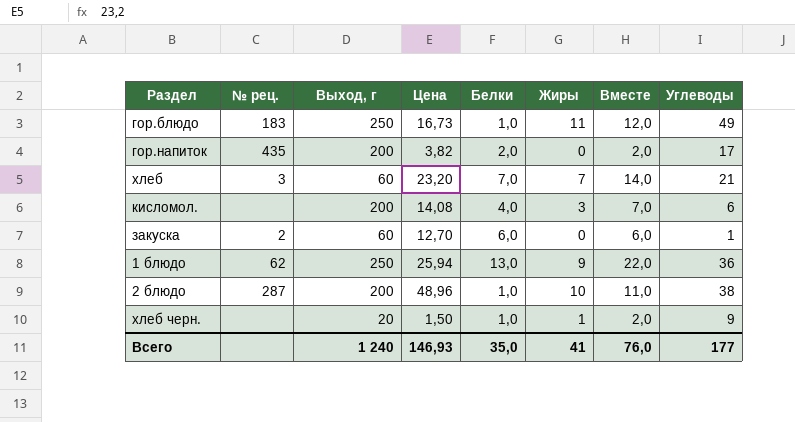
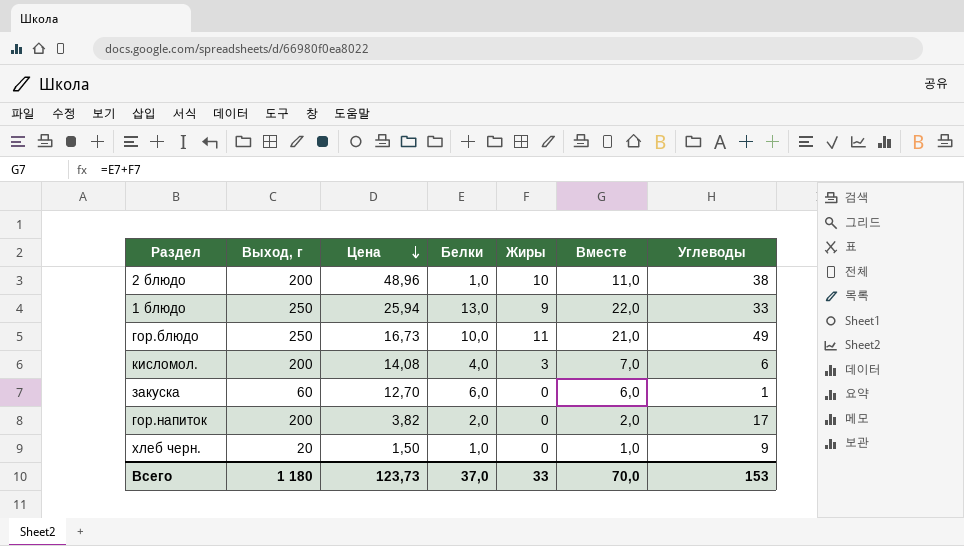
row order: none -> Цена descending
column № рец. | position: 2 -> none
row хлеб: 3 | 60 | 23,20 | 7,0 | 7 | 14,0 | 21 -> none
1 блюдо | Углеводы: 36 -> 33
гор.блюдо | Белки: 1,0 -> 10,0
гор.блюдо | Вместе: 12,0 -> 21,0
хлеб черн. | Жиры: 1 -> 0
хлеб черн. | Вместе: 2,0 -> 1,0
Всего | Выход, г: 1 240 -> 1 180
Всего | Цена: 146,93 -> 123,73
Всего | Белки: 35,0 -> 37,0
Всего | Жиры: 41 -> 33
Всего | Вместе: 76,0 -> 70,0
Всего | Углеводы: 177 -> 153

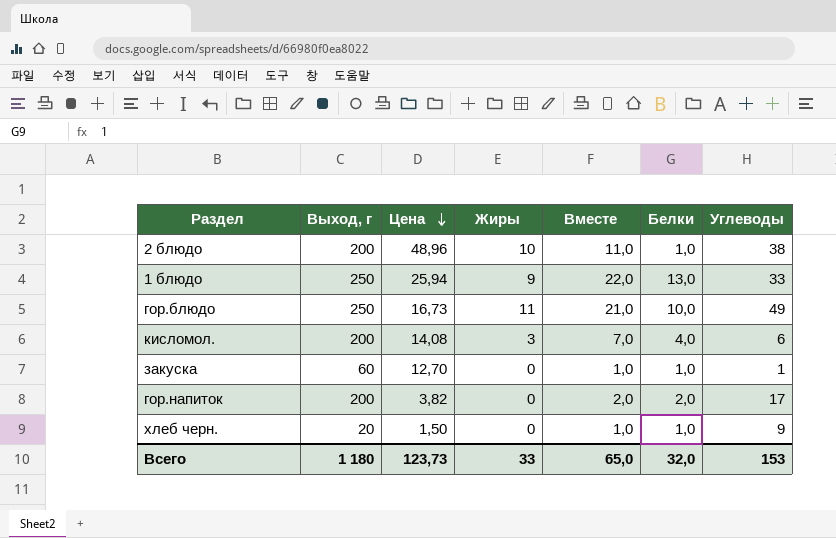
column Белки | position: 4 -> 6
закуска | Вместе: 6,0 -> 1,0
закуска | Белки: 6,0 -> 1,0
Всего | Вместе: 70,0 -> 65,0
Всего | Белки: 37,0 -> 32,0

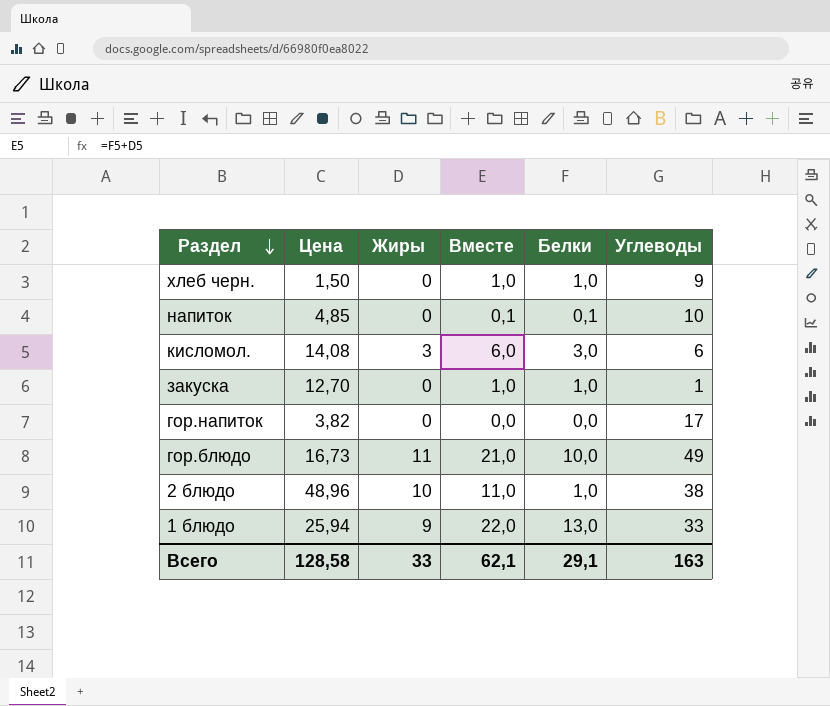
row order: Цена descending -> Раздел descending
column Выход, г | position: 2 -> none
row напиток: none -> 4,85 | 0 | 0,1 | 0,1 | 10
кисломол. | Вместе: 7,0 -> 6,0
кисломол. | Белки: 4,0 -> 3,0
гор.напиток | Вместе: 2,0 -> 0,0
гор.напиток | Белки: 2,0 -> 0,0
Всего | Цена: 123,73 -> 128,58
Всего | Вместе: 65,0 -> 62,1
Всего | Белки: 32,0 -> 29,1
Всего | Углеводы: 153 -> 163

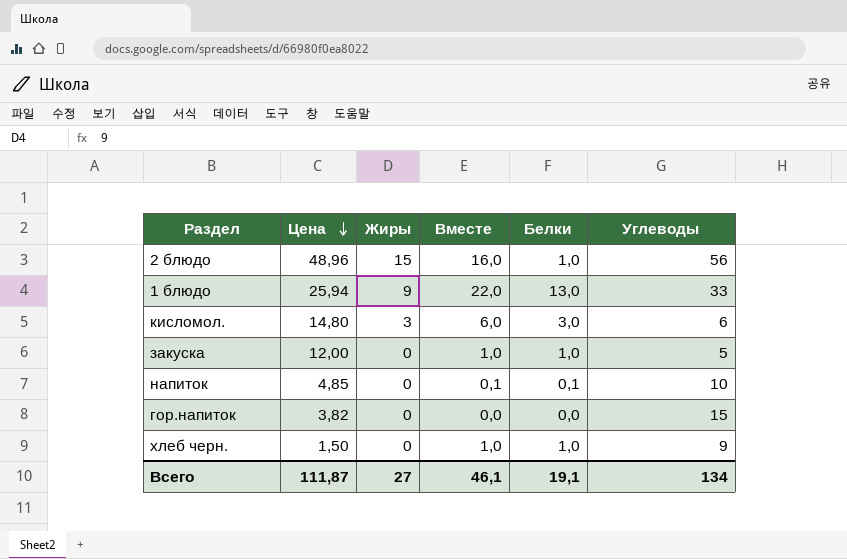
row order: Раздел descending -> Цена descending
row гор.блюдо: 16,73 | 11 | 21,0 | 10,0 | 49 -> none
2 блюдо | Жиры: 10 -> 15
2 блюдо | Вместе: 11,0 -> 16,0
2 блюдо | Углеводы: 38 -> 56
кисломол. | Цена: 14,08 -> 14,80
закуска | Цена: 12,70 -> 12,00
закуска | Углеводы: 1 -> 5
гор.напиток | Углеводы: 17 -> 15
Всего | Цена: 128,58 -> 111,87
Всего | Жиры: 33 -> 27
Всего | Вместе: 62,1 -> 46,1
Всего | Белки: 29,1 -> 19,1
Всего | Углеводы: 163 -> 134

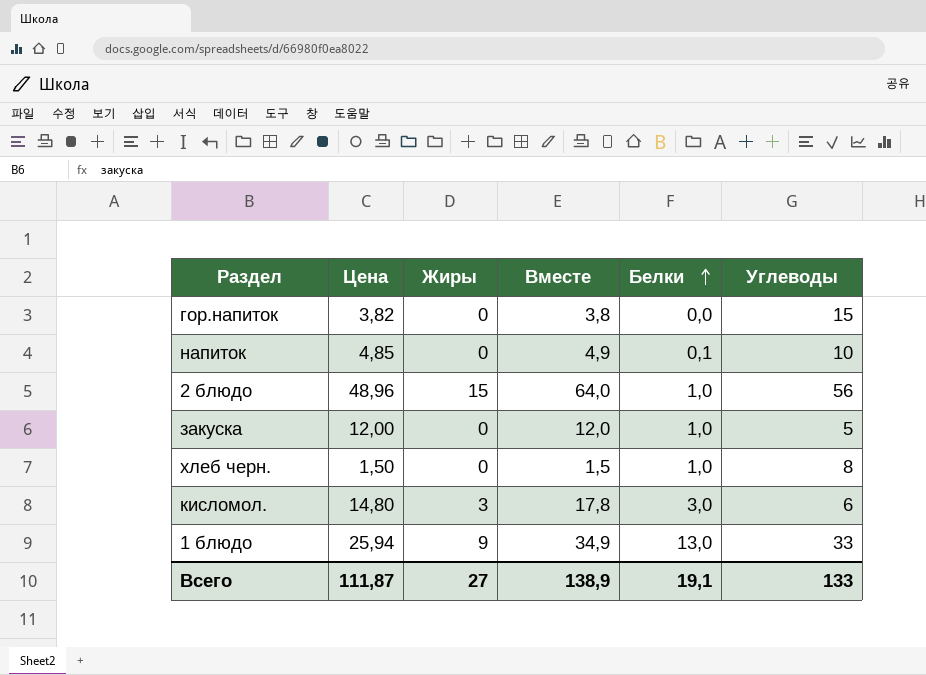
row order: Цена descending -> Белки ascending
column Вместе | formula: [Жиры] + [Белки] -> [Цена] + [Жиры]
хлеб черн. | Углеводы: 9 -> 8
Всего | Вместе: 46,1 -> 138,9
Всего | Углеводы: 134 -> 133

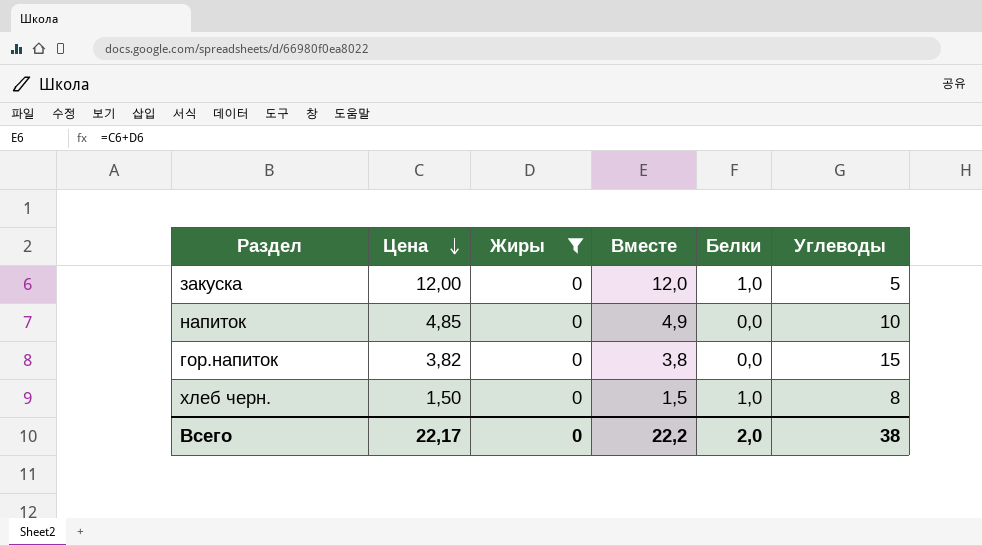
filter: none -> Жиры = 0
row order: Белки ascending -> Цена descending
напиток | Белки: 0,1 -> 0,0
Всего | Цена: 111,87 -> 22,17
Всего | Жиры: 27 -> 0
Всего | Вместе: 138,9 -> 22,2
Всего | Белки: 19,1 -> 2,0
Всего | Углеводы: 133 -> 38

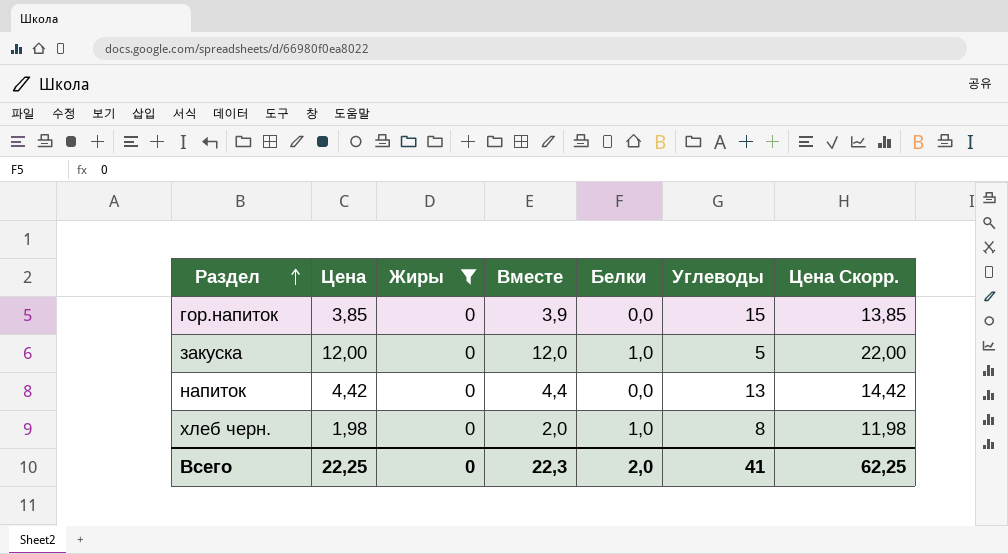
row order: Цена descending -> Раздел ascending
column Цена Скорр. | formula: none -> [Цена] + 10
гор.напиток | Цена: 3,82 -> 3,85
гор.напиток | Вместе: 3,8 -> 3,9
напиток | Цена: 4,85 -> 4,42
напиток | Вместе: 4,9 -> 4,4
напиток | Углеводы: 10 -> 13
хлеб черн. | Цена: 1,50 -> 1,98
хлеб черн. | Вместе: 1,5 -> 2,0
Всего | Цена: 22,17 -> 22,25
Всего | Вместе: 22,2 -> 22,3
Всего | Углеводы: 38 -> 41

